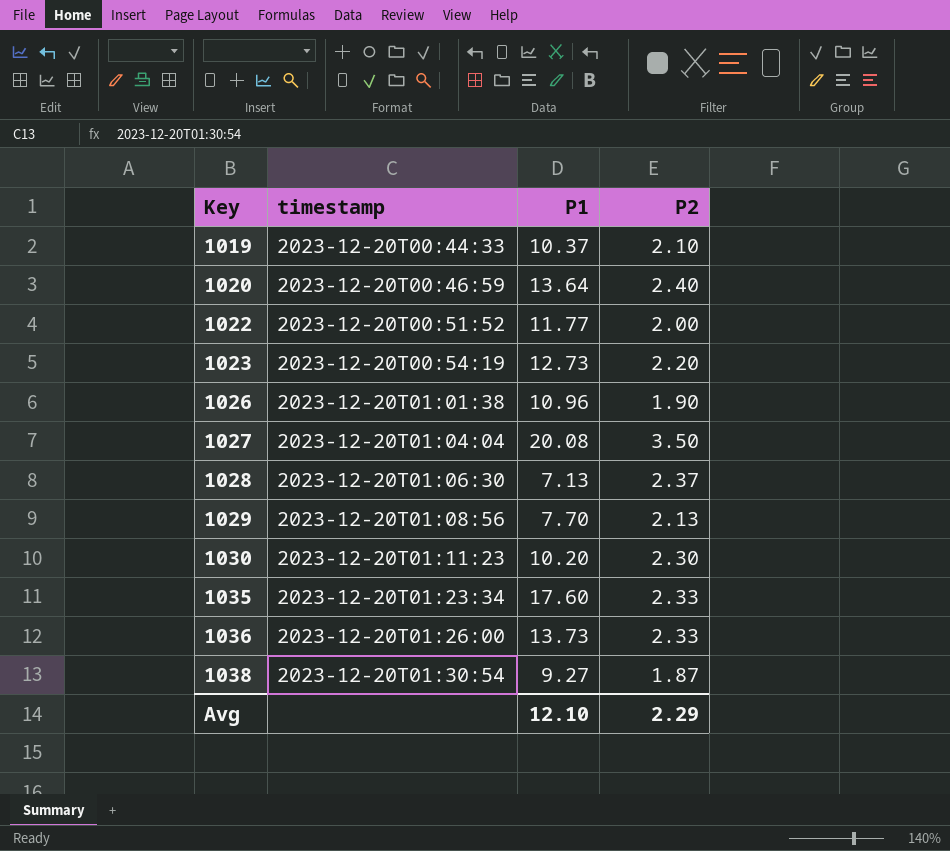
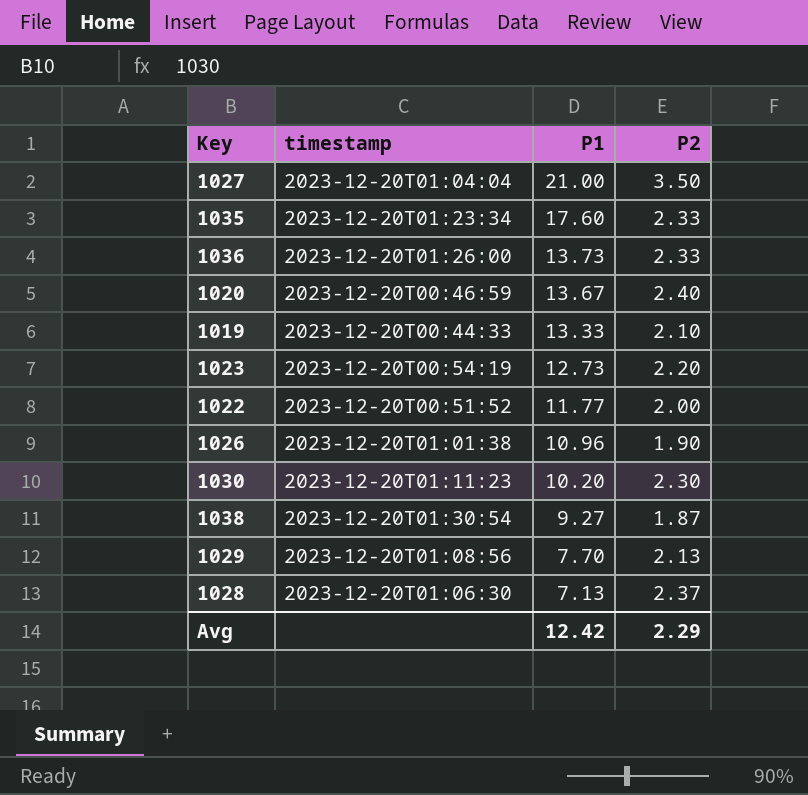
row order: Key ascending -> P1 descending
1027 | P1: 20.08 -> 21.00
1020 | P1: 13.64 -> 13.67
1019 | P1: 10.37 -> 13.33
Avg | P1: 12.10 -> 12.42

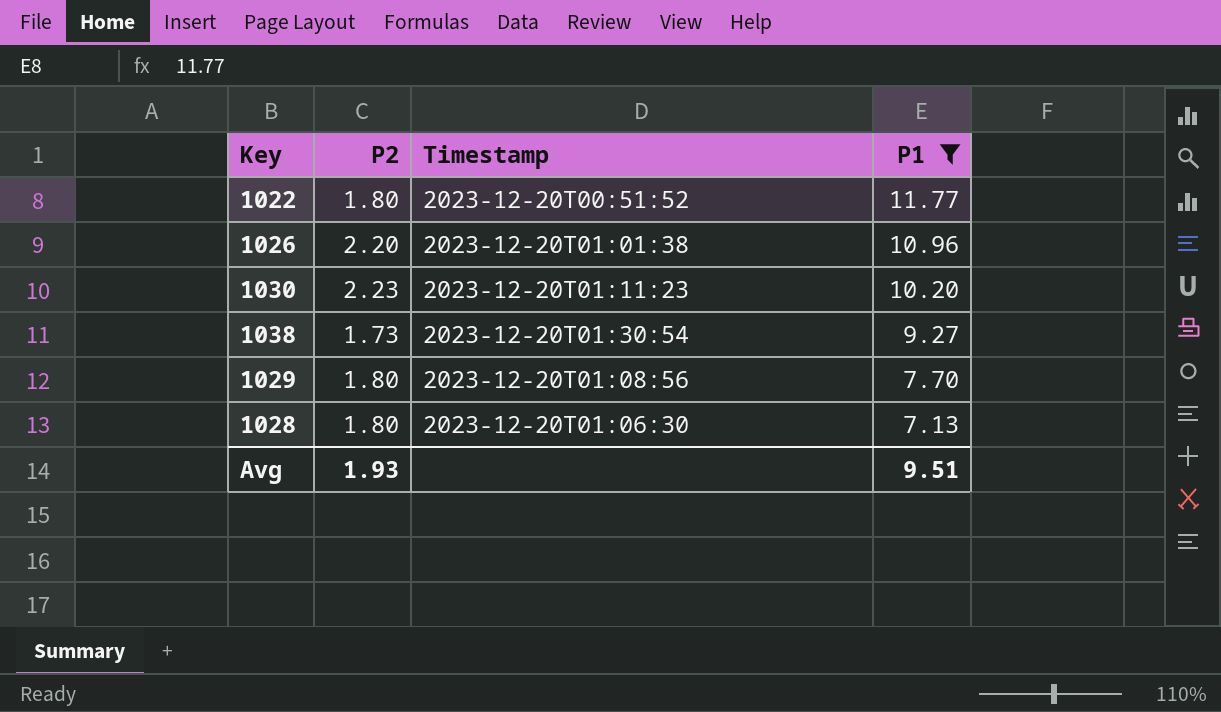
filter: none -> P1 <= 11.77
column P2 | position: 4 -> 2
column name: timestamp -> Timestamp
1022 | P2: 2.00 -> 1.80
1026 | P2: 1.90 -> 2.20
1030 | P2: 2.30 -> 2.23
1038 | P2: 1.87 -> 1.73
1029 | P2: 2.13 -> 1.80
1028 | P2: 2.37 -> 1.80
Avg | P2: 2.29 -> 1.93
Avg | P1: 12.42 -> 9.51

